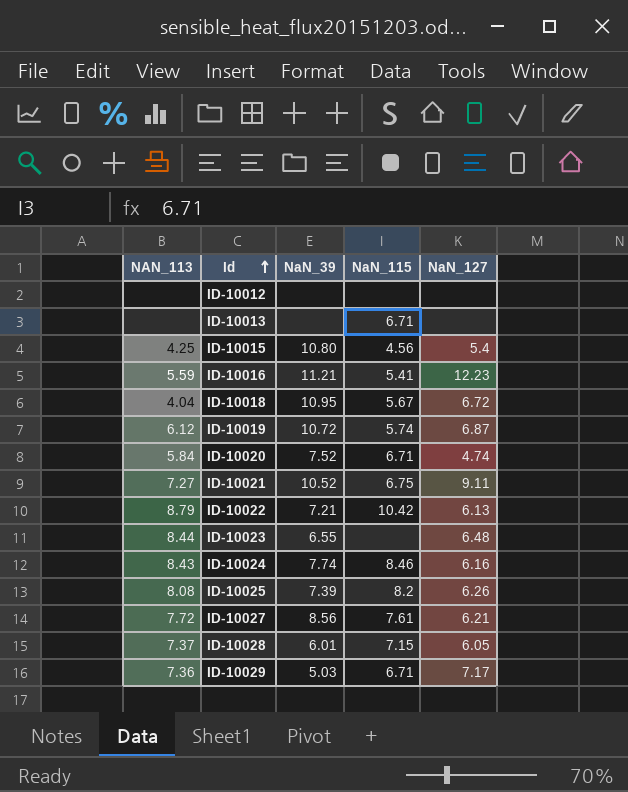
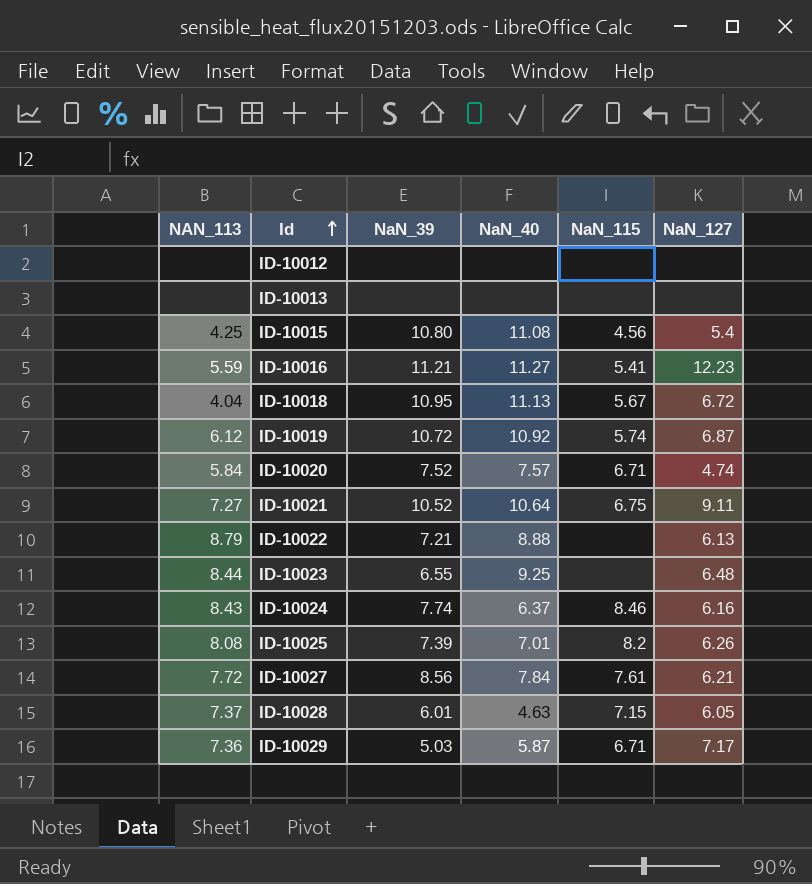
column NaN_40 | position: none -> 4
ID-10013 | NaN_115: 6.71 -> none
ID-10022 | NaN_115: 10.42 -> none

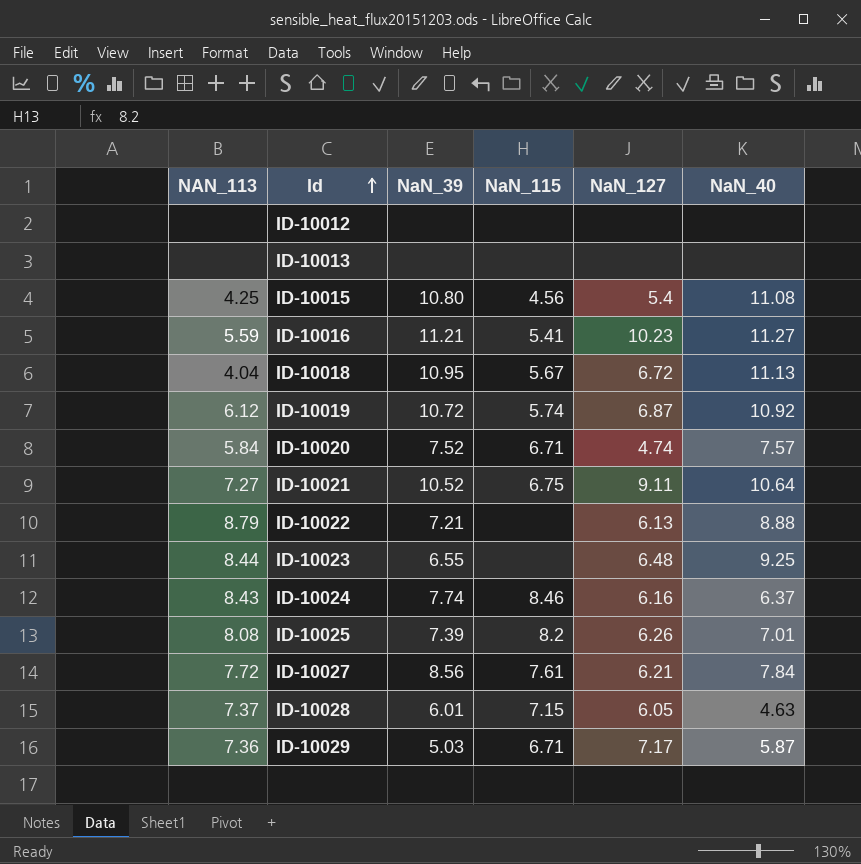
column NaN_40 | position: 4 -> 6
ID-10016 | NaN_127: 12.23 -> 10.23

